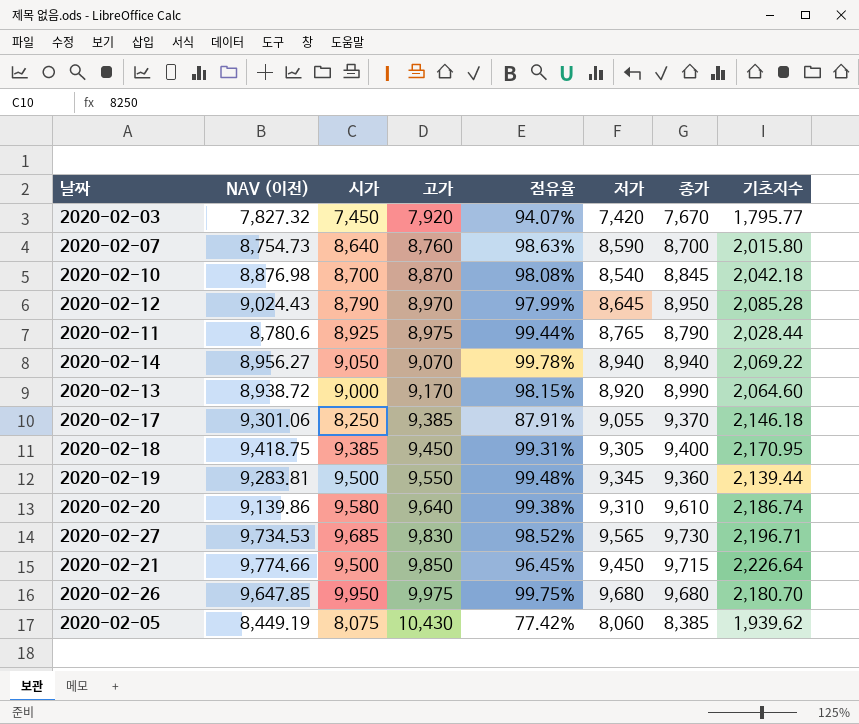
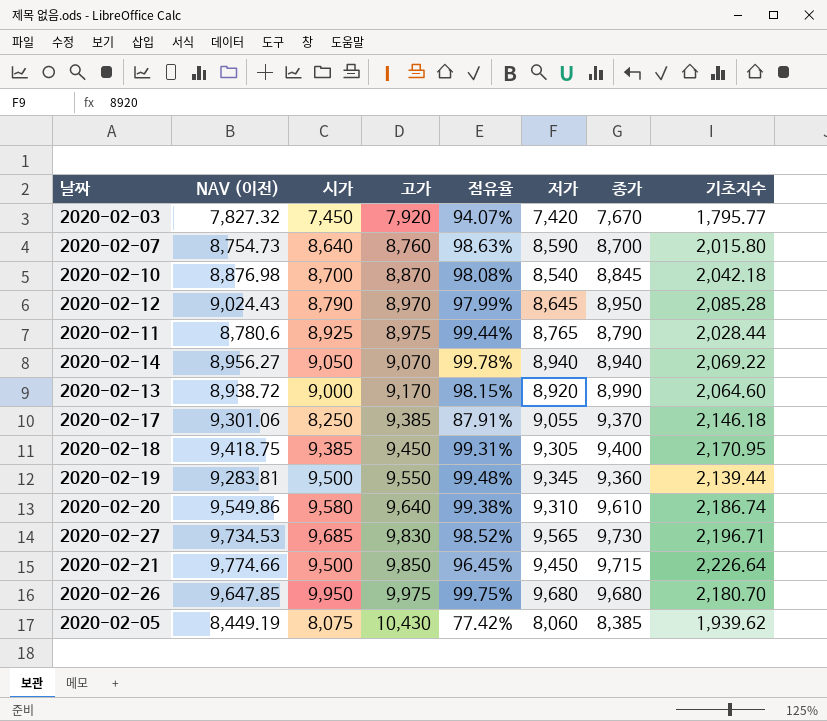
2020-02-20 | NAV (이전): 9,139.86 -> 9,549.86

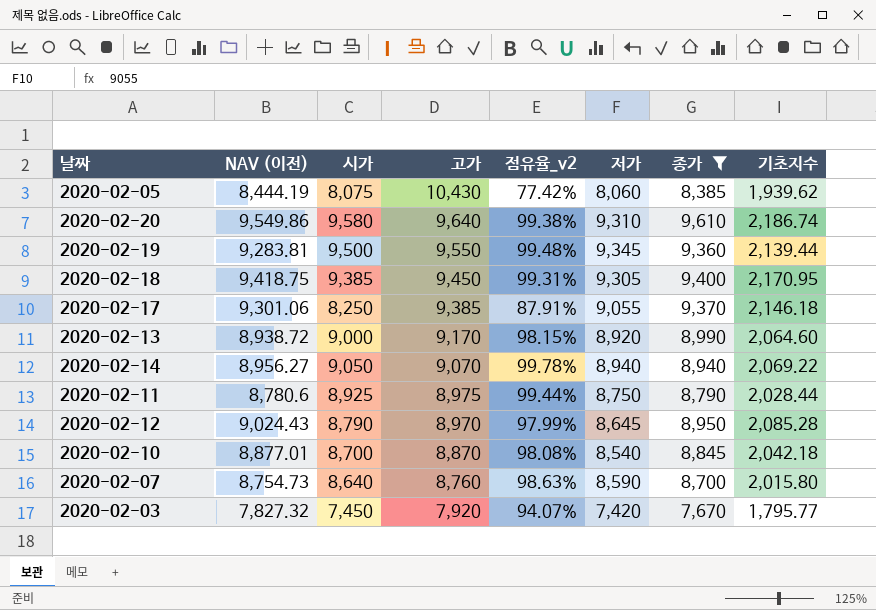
filter: none -> 종가 <= 9,610
row order: 고가 ascending -> 고가 descending
column name: 점유율 -> 점유율_v2
2020-02-05 | NAV (이전): 8,449.19 -> 8,444.19
2020-02-11 | 저가: 8,765 -> 8,750
2020-02-10 | NAV (이전): 8,876.98 -> 8,877.01

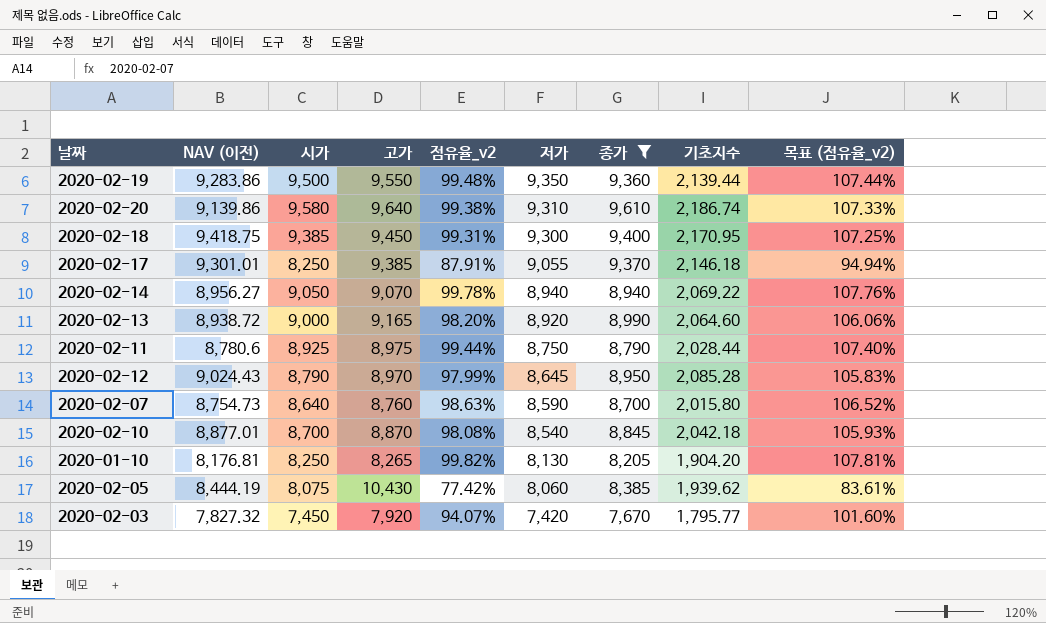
row order: 고가 descending -> 저가 descending
column 목표 (점유율_v2) | formula: none -> [점유율_v2] * 1.08
2020-02-19 | NAV (이전): 9,283.81 -> 9,283.86
2020-02-19 | 저가: 9,345 -> 9,350
2020-02-20 | NAV (이전): 9,549.86 -> 9,139.86
2020-02-18 | 저가: 9,305 -> 9,300
2020-02-17 | NAV (이전): 9,301.06 -> 9,301.01
2020-02-13 | 고가: 9,170 -> 9,165
2020-02-13 | 점유율_v2: 98.15% -> 98.20%
row 2020-01-10: none -> 8,176.81 | 8,250 | 8,265 | 99.82% | 8,130 | 8,205 | 1,904.20 | 107.81%

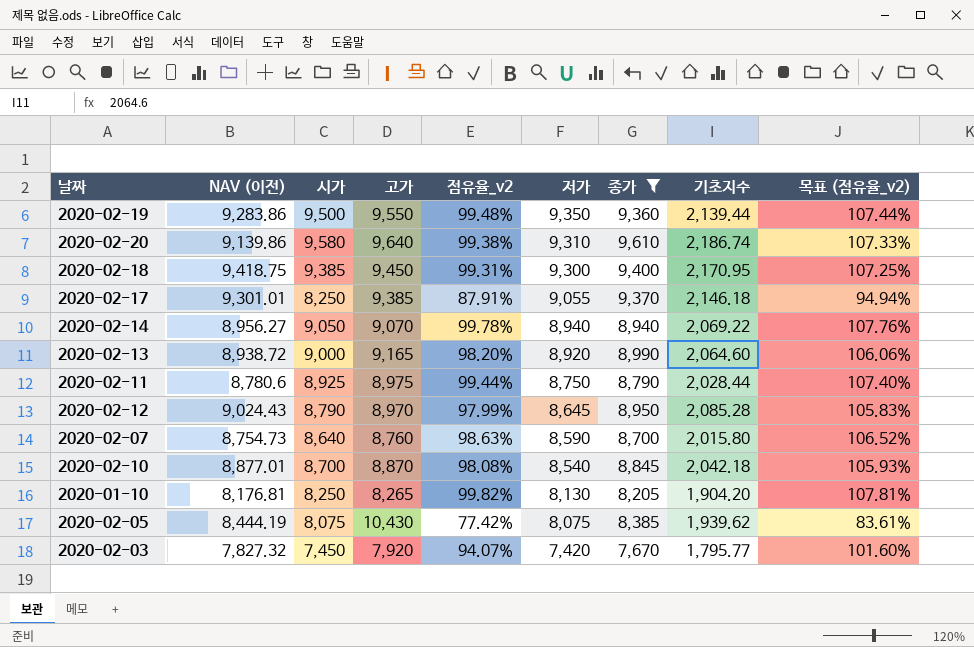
2020-02-05 | 저가: 8,060 -> 8,075

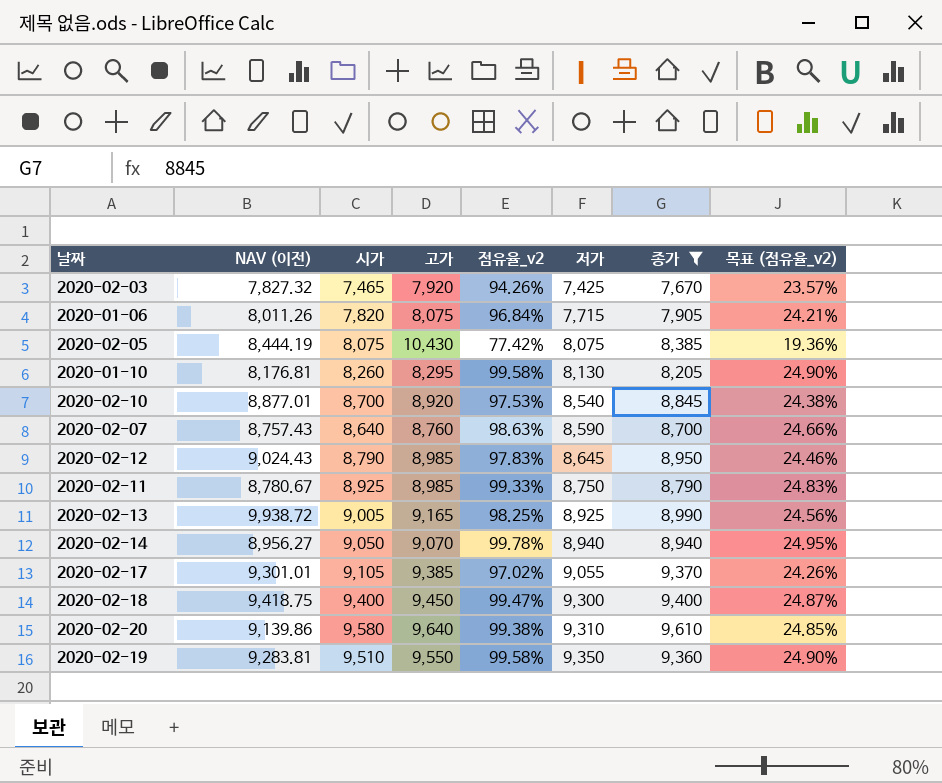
row order: 저가 descending -> 저가 ascending
column 기초지수 | position: 8 -> none
column 목표 (점유율_v2) | formula: [점유율_v2] * 1.08 -> [점유율_v2] * 0.25
2020-02-03 | 시가: 7,450 -> 7,465
2020-02-03 | 점유율_v2: 94.07% -> 94.26%
2020-02-03 | 저가: 7,420 -> 7,425
row 2020-01-06: none -> 8,011.26 | 7,820 | 8,075 | 96.84% | 7,715 | 7,905 | 24.21%
2020-01-10 | 시가: 8,250 -> 8,260
2020-01-10 | 고가: 8,265 -> 8,295
2020-01-10 | 점유율_v2: 99.82% -> 99.58%
2020-02-10 | 고가: 8,870 -> 8,920
2020-02-10 | 점유율_v2: 98.08% -> 97.53%
2020-02-07 | NAV (이전): 8,754.73 -> 8,757.43
2020-02-12 | 고가: 8,970 -> 8,985
2020-02-12 | 점유율_v2: 97.99% -> 97.83%
2020-02-11 | NAV (이전): 8,780.6 -> 8,780.67
2020-02-11 | 고가: 8,975 -> 8,985
2020-02-11 | 점유율_v2: 99.44% -> 99.33%
2020-02-13 | NAV (이전): 8,938.72 -> 9,938.72
2020-02-13 | 시가: 9,000 -> 9,005
2020-02-13 | 점유율_v2: 98.20% -> 98.25%
2020-02-13 | 저가: 8,920 -> 8,925
2020-02-17 | 시가: 8,250 -> 9,105
2020-02-17 | 점유율_v2: 87.91% -> 97.02%
2020-02-18 | 시가: 9,385 -> 9,400
2020-02-18 | 점유율_v2: 99.31% -> 99.47%
2020-02-19 | NAV (이전): 9,283.86 -> 9,283.81
2020-02-19 | 시가: 9,500 -> 9,510
2020-02-19 | 점유율_v2: 99.48% -> 99.58%

